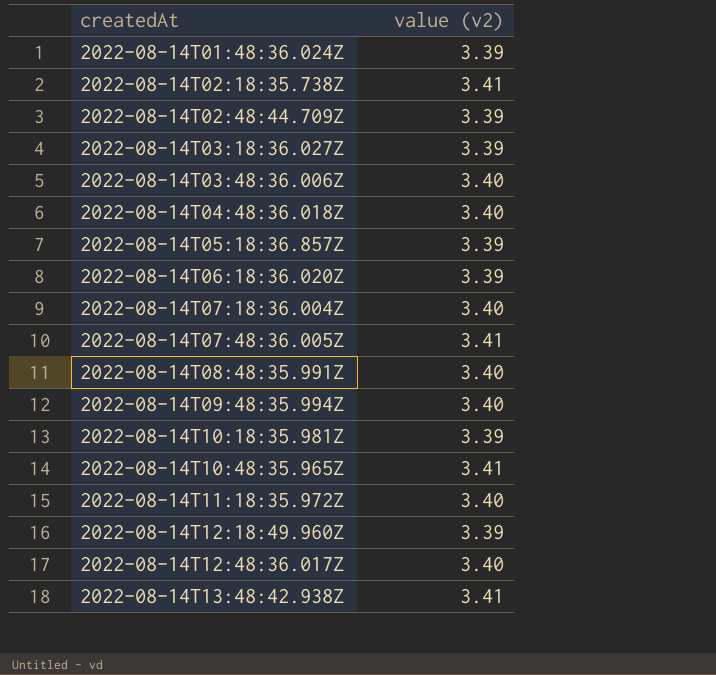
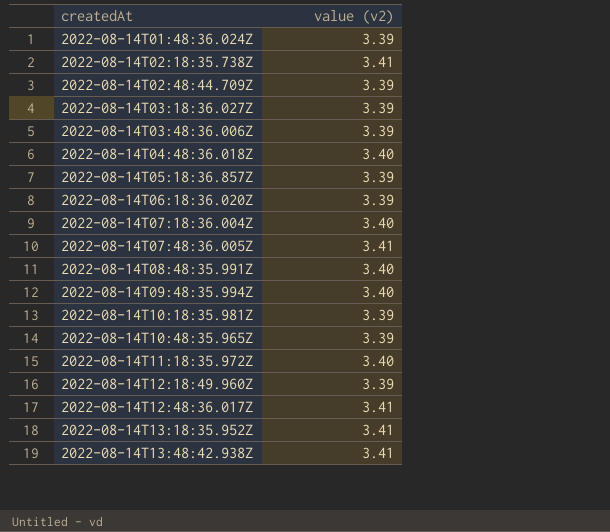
2022-08-14T03:48:36.006Z | value (v2): 3.40 -> 3.39
2022-08-14T10:48:35.965Z | value (v2): 3.41 -> 3.39
2022-08-14T12:48:36.017Z | value (v2): 3.40 -> 3.41
row 2022-08-14T13:18:35.952Z: none -> 3.41

